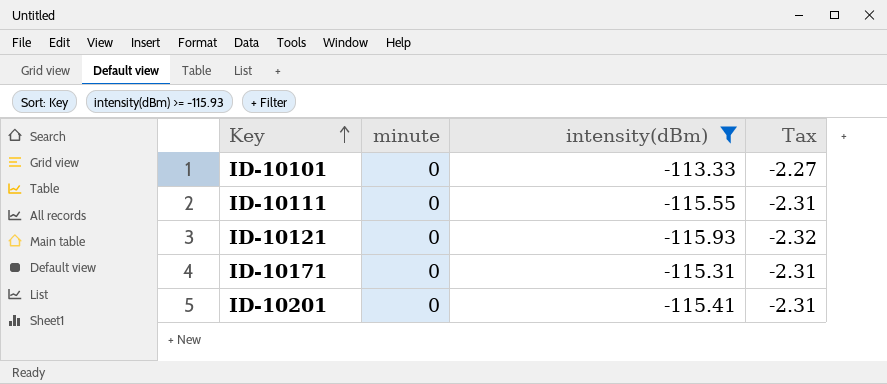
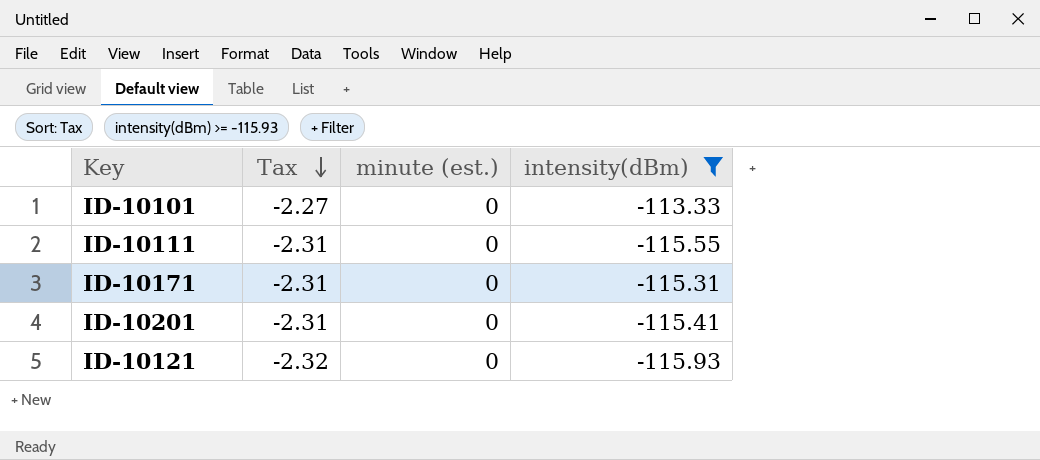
row order: Key ascending -> Tax descending
column Tax | position: 4 -> 2
column name: minute -> minute (est.)

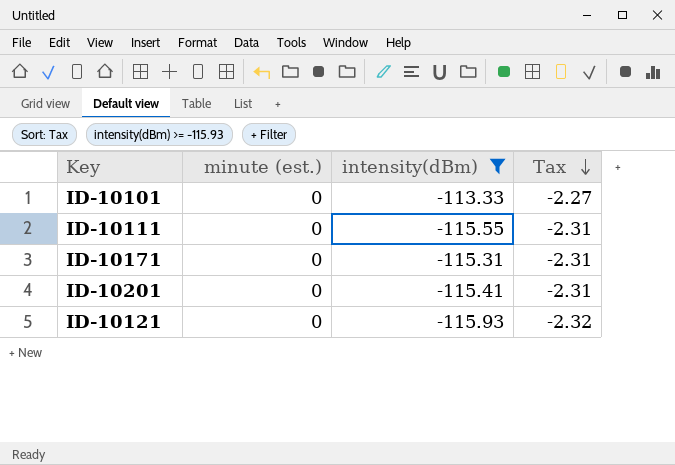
column Tax | position: 2 -> 4

